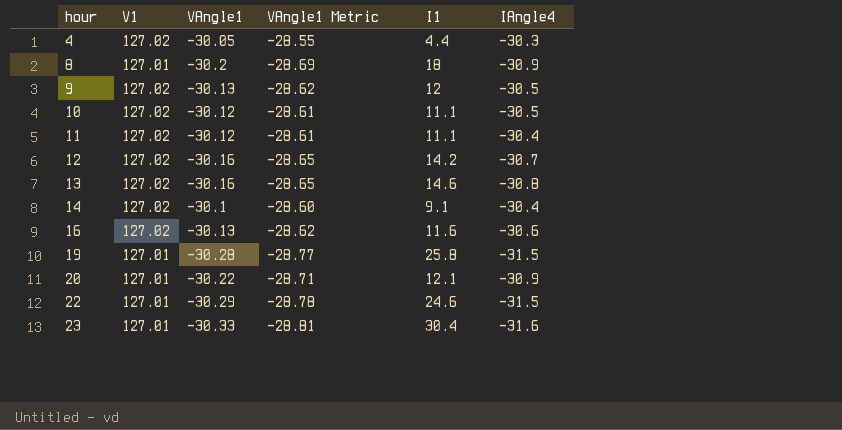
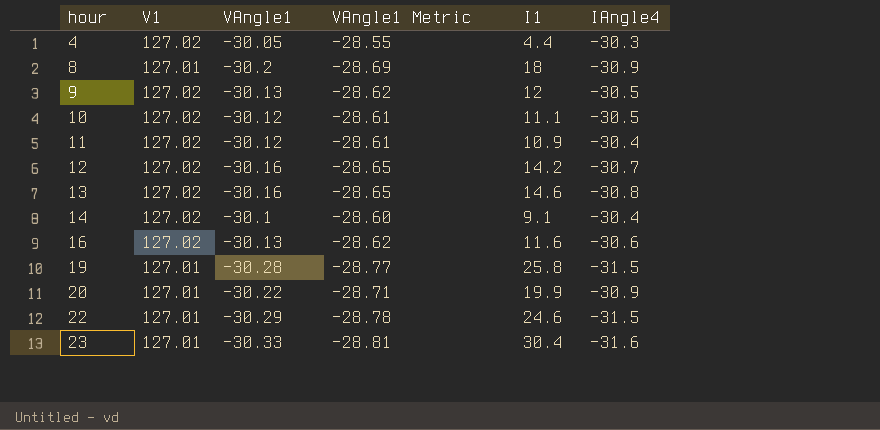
11 | I1: 11.1 -> 10.9
20 | I1: 12.1 -> 19.9

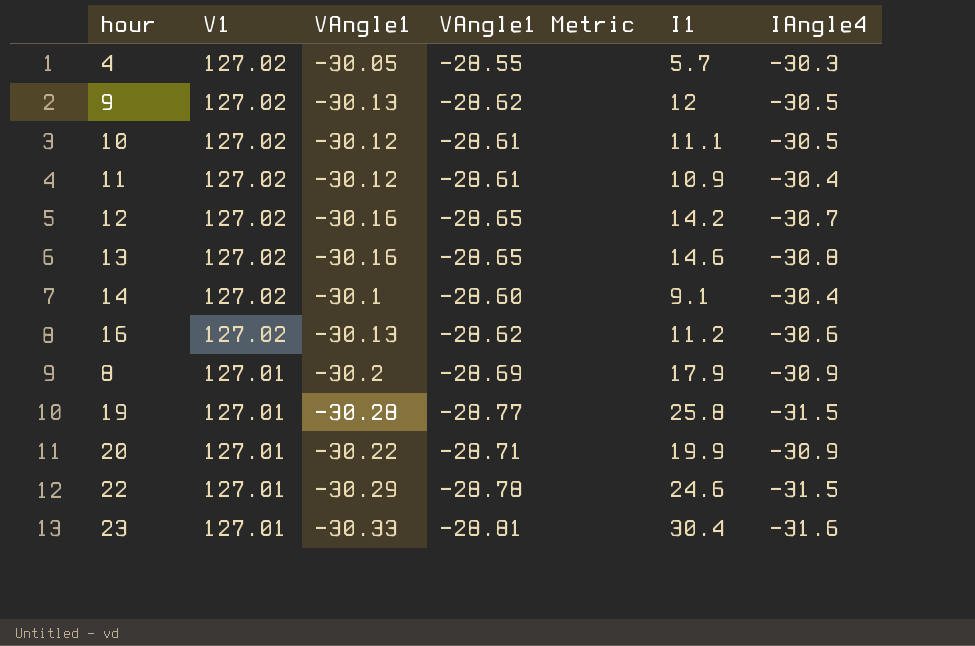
row order: hour ascending -> V1 descending
4 | I1: 4.4 -> 5.7
16 | I1: 11.6 -> 11.2
8 | I1: 18 -> 17.9

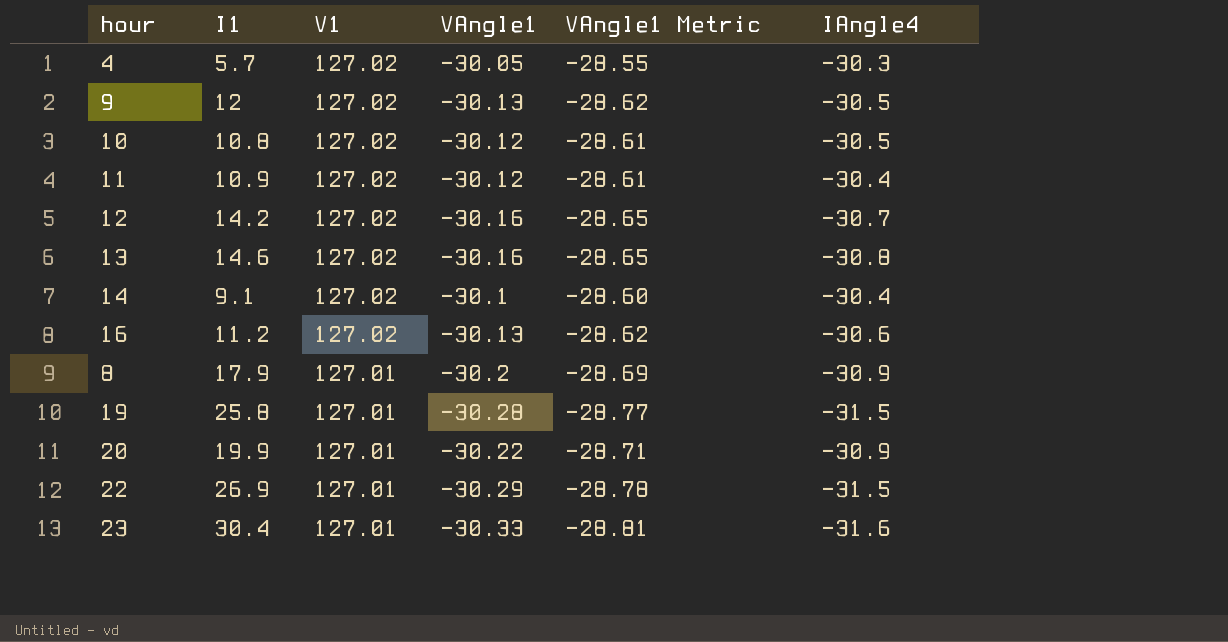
column I1 | position: 5 -> 2
10 | I1: 11.1 -> 10.8
22 | I1: 24.6 -> 26.9

